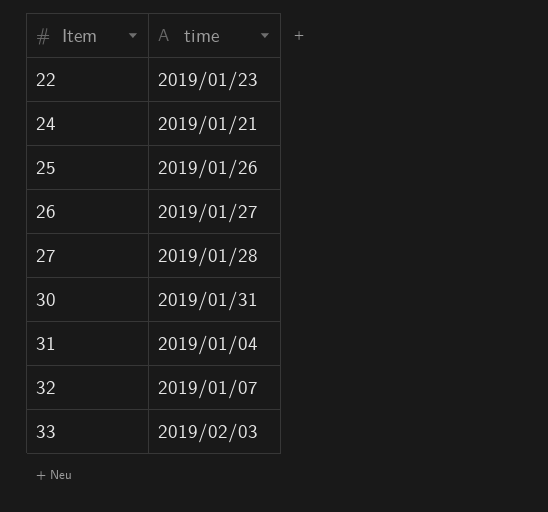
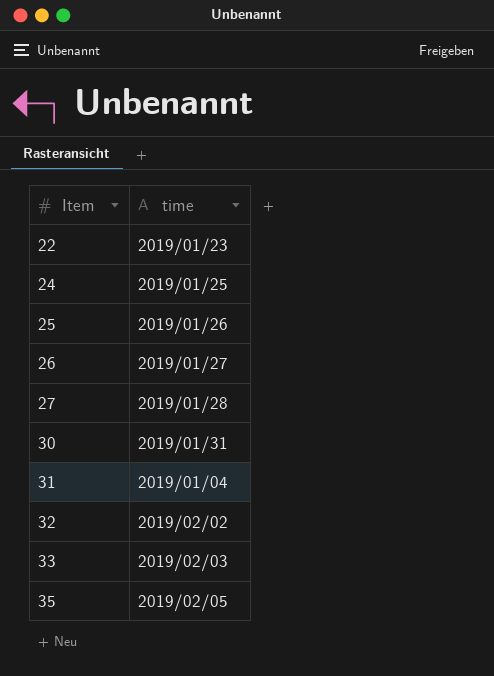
24 | time: 2019/01/21 -> 2019/01/25
32 | time: 2019/01/07 -> 2019/02/02
row 35: none -> 2019/02/05

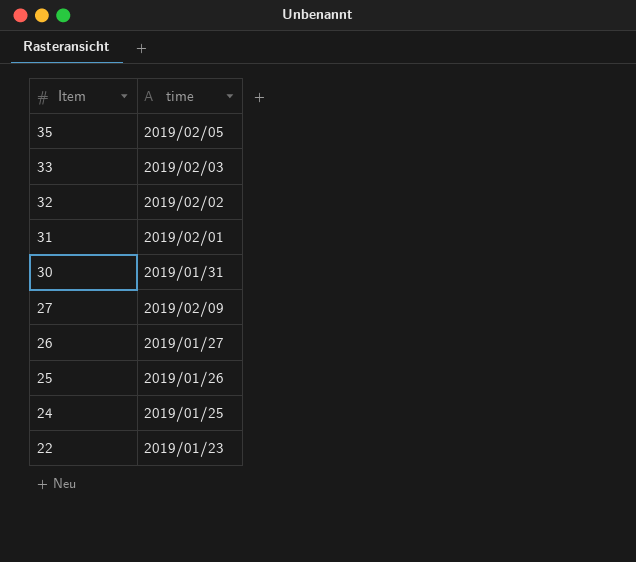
row order: Item ascending -> Item descending
31 | time: 2019/01/04 -> 2019/02/01
27 | time: 2019/01/28 -> 2019/02/09

